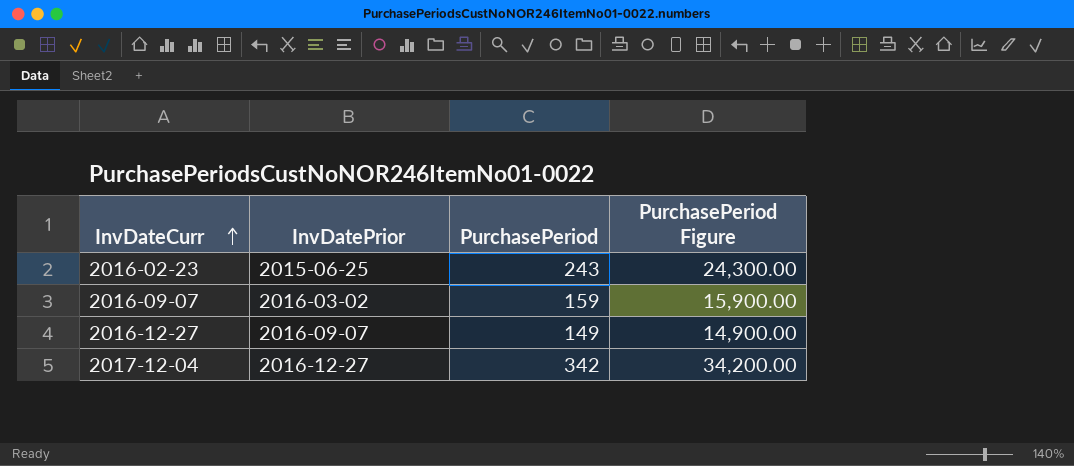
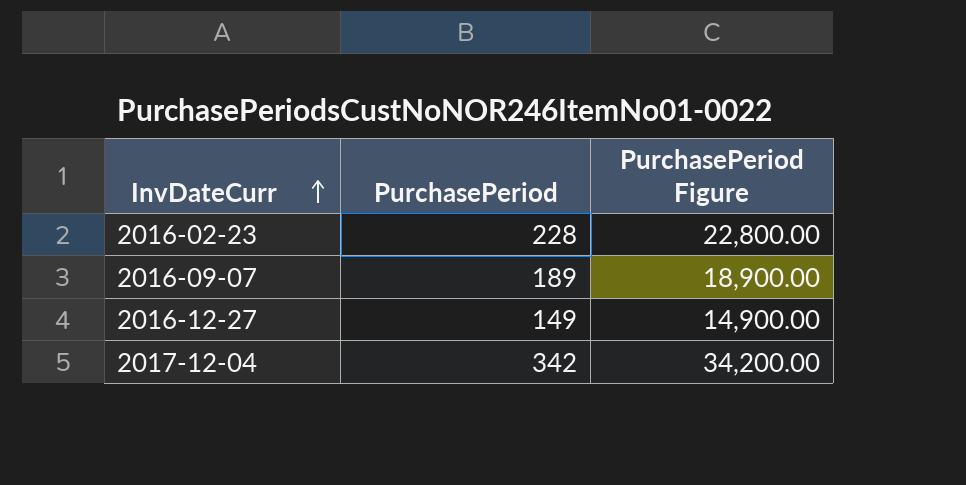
column InvDatePrior | position: 2 -> none
2016-02-23 | PurchasePeriod: 243 -> 228
2016-02-23 | PurchasePeriod Figure: 24,300.00 -> 22,800.00
2016-09-07 | PurchasePeriod: 159 -> 189
2016-09-07 | PurchasePeriod Figure: 15,900.00 -> 18,900.00

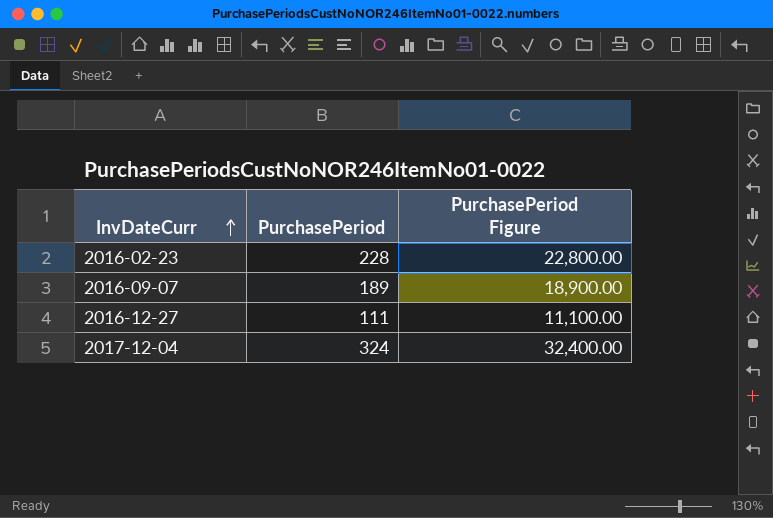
2016-12-27 | PurchasePeriod: 149 -> 111
2016-12-27 | PurchasePeriod Figure: 14,900.00 -> 11,100.00
2017-12-04 | PurchasePeriod: 342 -> 324
2017-12-04 | PurchasePeriod Figure: 34,200.00 -> 32,400.00

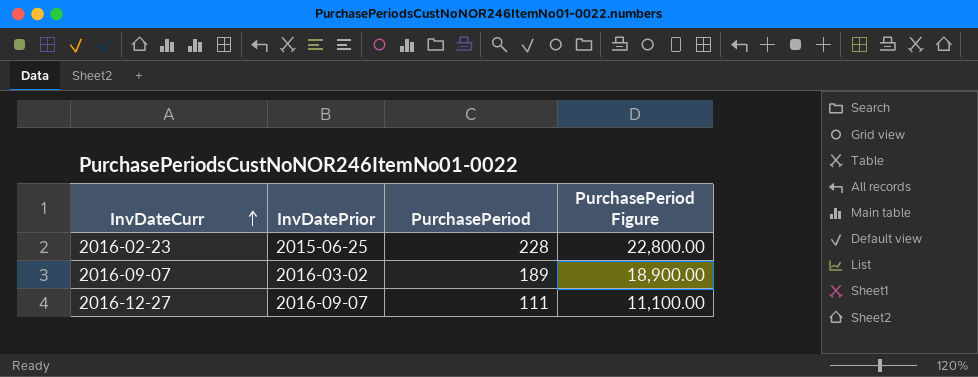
column InvDatePrior | position: none -> 2
row 2017-12-04: 324 | 32,400.00 -> none

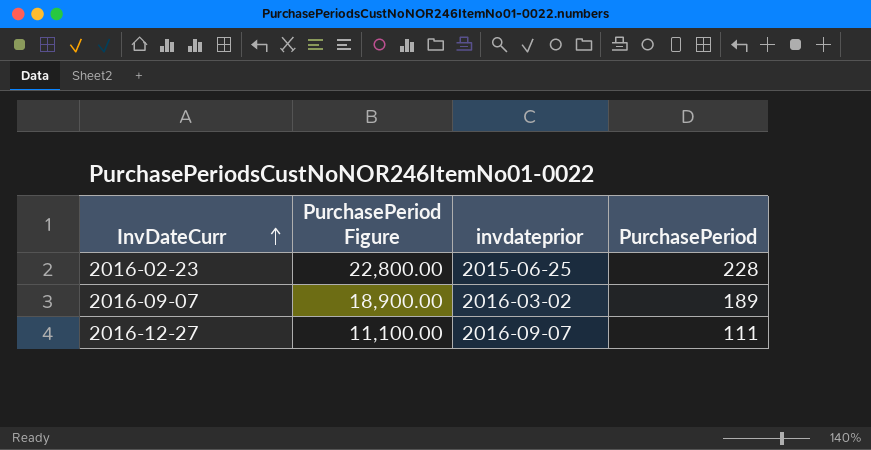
column PurchasePeriod Figure | position: 4 -> 2
column name: InvDatePrior -> invdateprior

